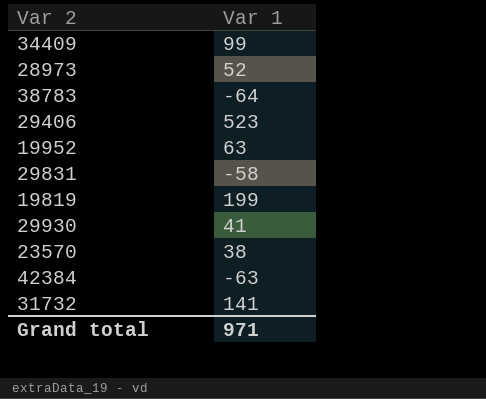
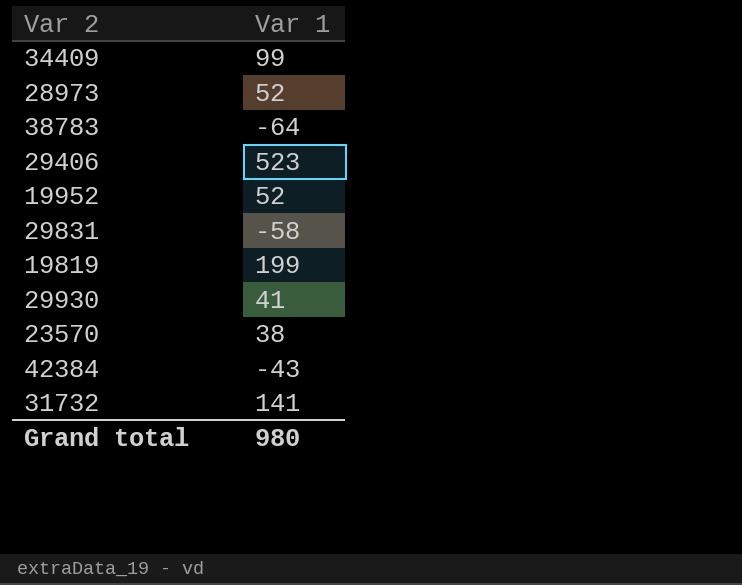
19952 | Var 1: 63 -> 52
42384 | Var 1: -63 -> -43
Grand total | Var 1: 971 -> 980

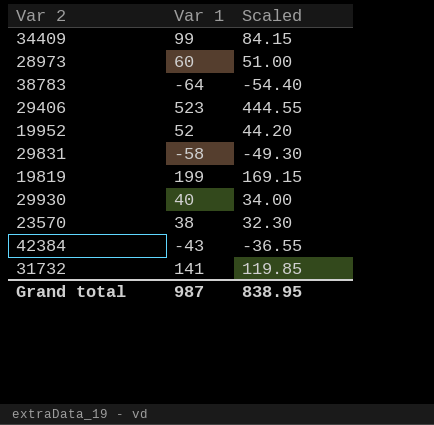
column Scaled | formula: none -> [Var 1] * 0.85
28973 | Var 1: 52 -> 60
29930 | Var 1: 41 -> 40
Grand total | Var 1: 980 -> 987

